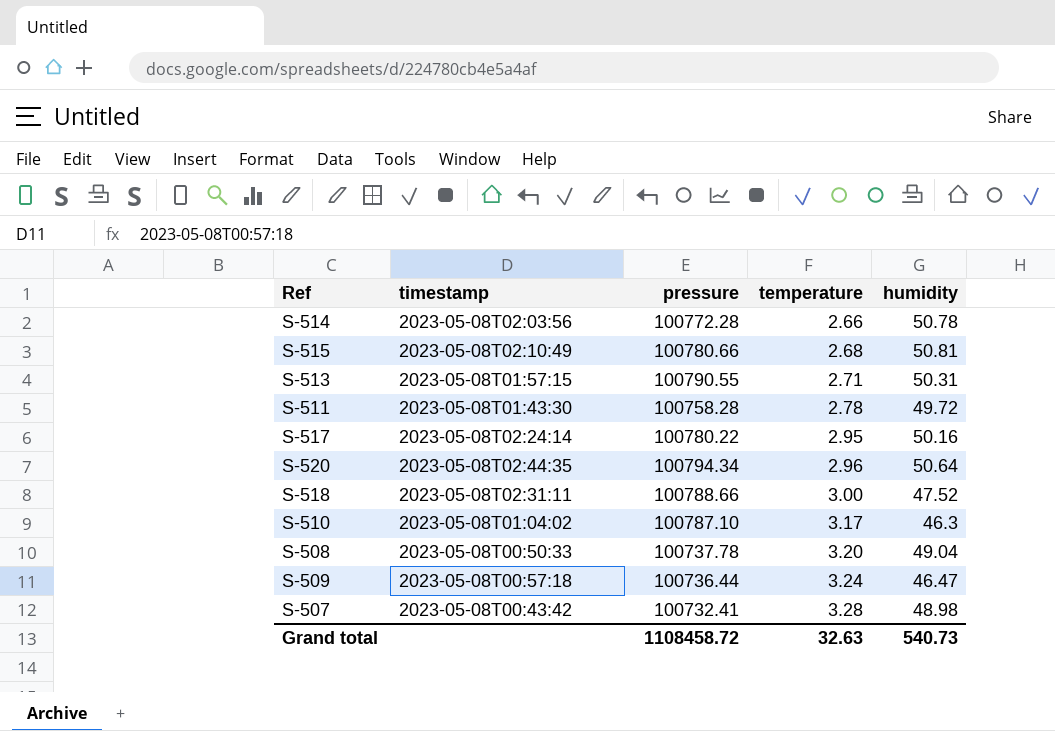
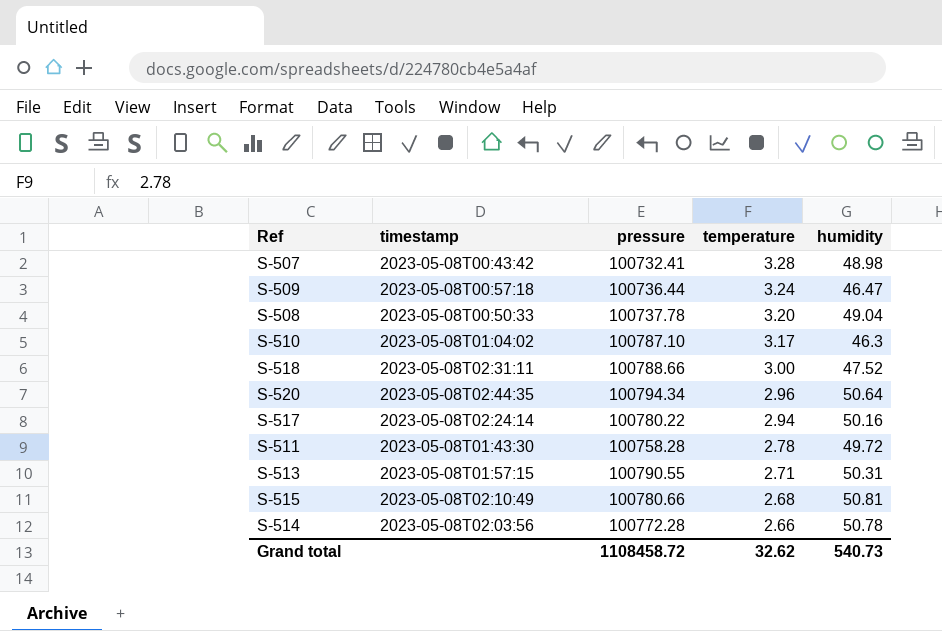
row order: temperature ascending -> temperature descending
S-517 | temperature: 2.95 -> 2.94
Grand total | temperature: 32.63 -> 32.62

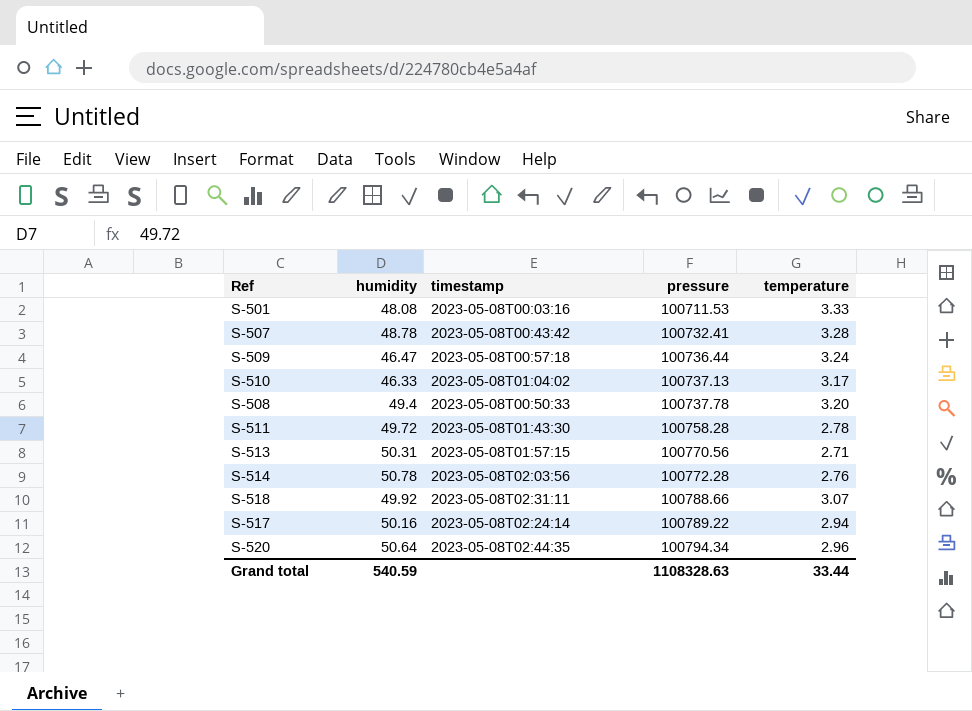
row order: temperature descending -> pressure ascending
column humidity | position: 5 -> 2
row S-515: 2023-05-08T02:10:49 | 100780.66 | 2.68 | 50.81 -> none
row S-501: none -> 48.08 | 2023-05-08T00:03:16 | 100711.53 | 3.33
S-507 | humidity: 48.98 -> 48.78
S-510 | humidity: 46.3 -> 46.33
S-510 | pressure: 100787.10 -> 100737.13
S-508 | humidity: 49.04 -> 49.4
S-513 | pressure: 100790.55 -> 100770.56
S-514 | temperature: 2.66 -> 2.76
S-518 | humidity: 47.52 -> 49.92
S-518 | temperature: 3.00 -> 3.07
S-517 | pressure: 100780.22 -> 100789.22
Grand total | humidity: 540.73 -> 540.59
Grand total | pressure: 1108458.72 -> 1108328.63
Grand total | temperature: 32.62 -> 33.44

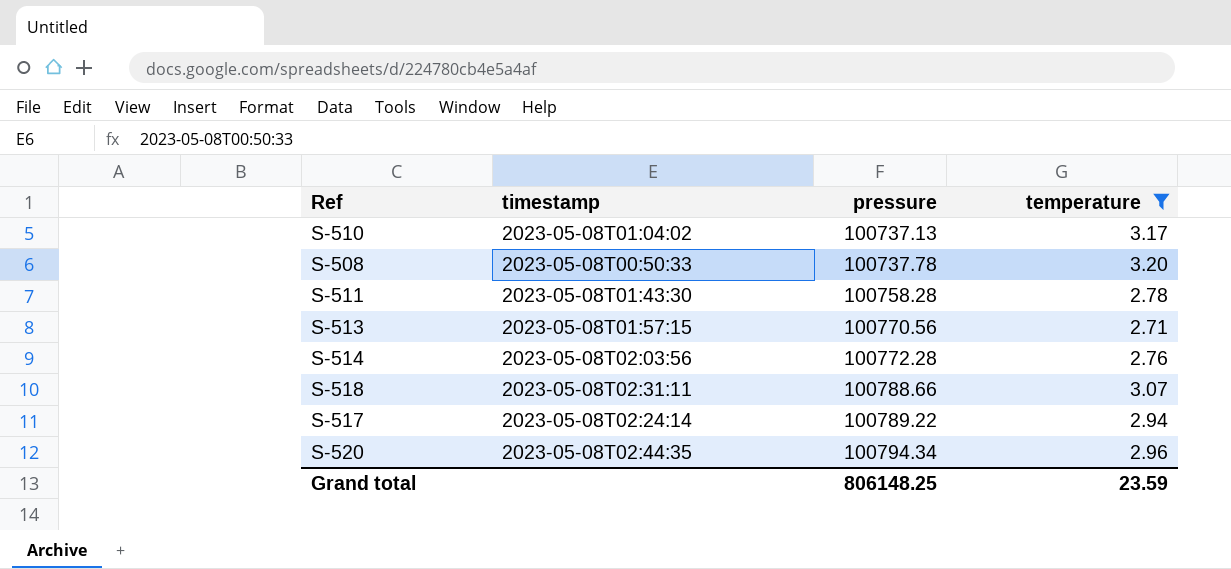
filter: none -> temperature <= 3.20
column humidity | position: 2 -> none
Grand total | pressure: 1108328.63 -> 806148.25
Grand total | temperature: 33.44 -> 23.59

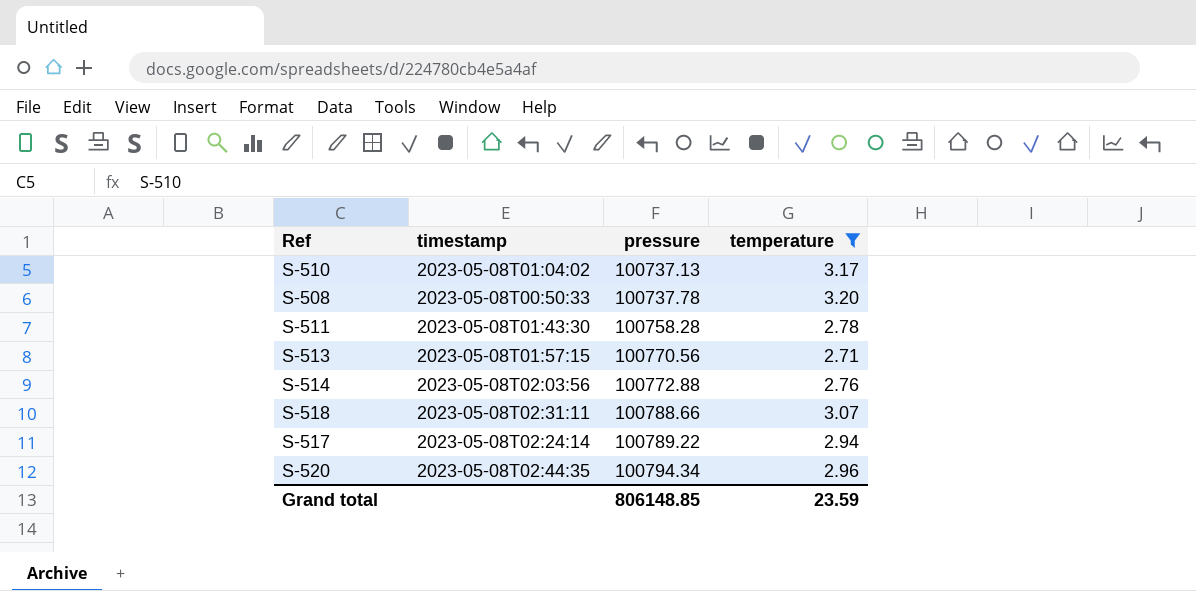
S-514 | pressure: 100772.28 -> 100772.88
Grand total | pressure: 806148.25 -> 806148.85

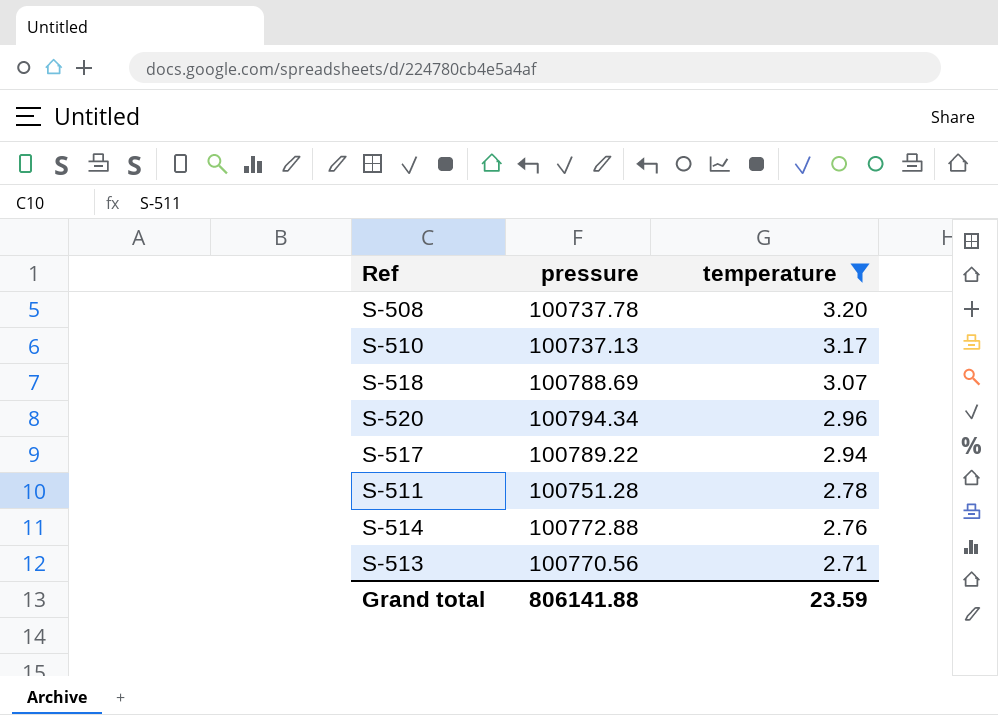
row order: pressure ascending -> temperature descending
column timestamp | position: 2 -> none
S-518 | pressure: 100788.66 -> 100788.69
S-511 | pressure: 100758.28 -> 100751.28
Grand total | pressure: 806148.85 -> 806141.88

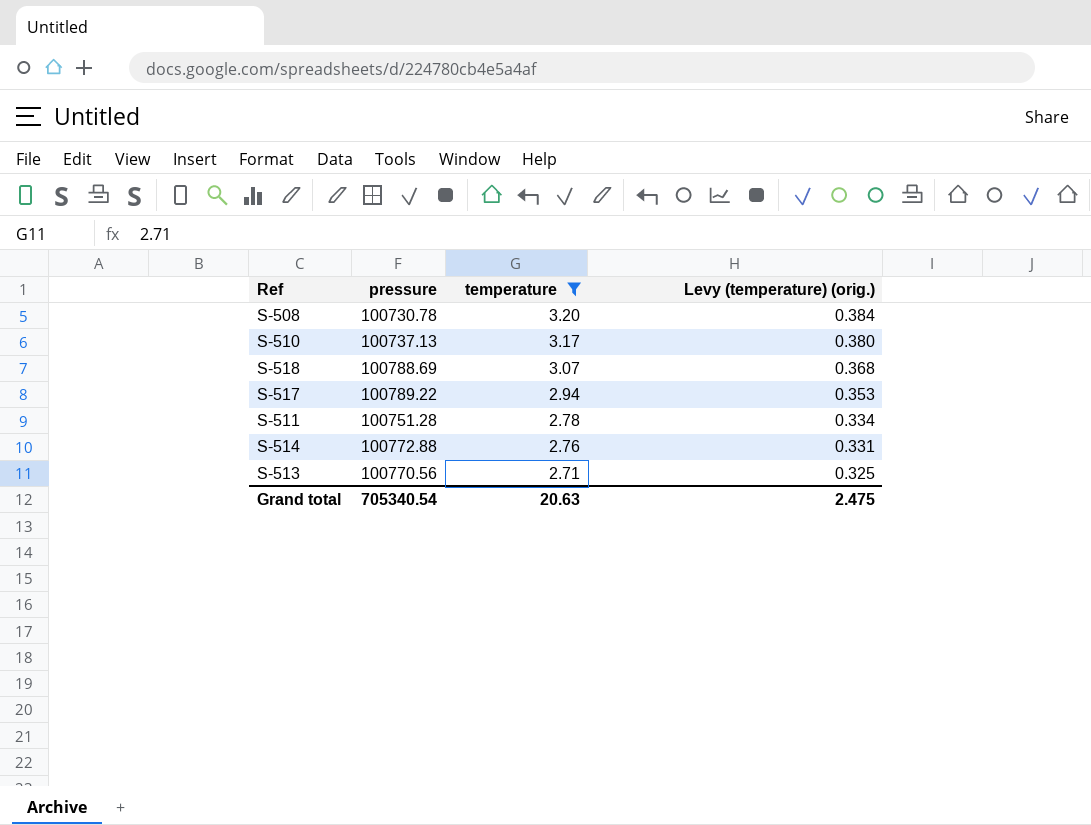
column Levy (temperature) (orig.) | formula: none -> [temperature] * 0.12
row S-520: 100794.34 | 2.96 -> none
S-508 | pressure: 100737.78 -> 100730.78
Grand total | pressure: 806141.88 -> 705340.54
Grand total | temperature: 23.59 -> 20.63

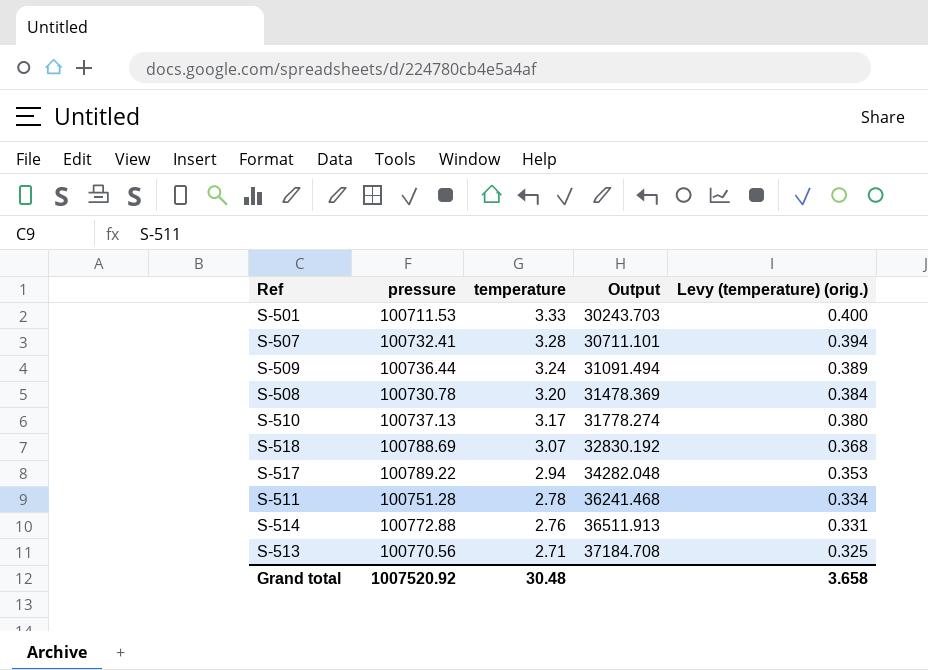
filter: temperature <= 3.20 -> none
column Output | formula: none -> [pressure] / [temperature]
Grand total | pressure: 705340.54 -> 1007520.92
Grand total | temperature: 20.63 -> 30.48
Grand total | Levy (temperature) (orig.): 2.475 -> 3.658

